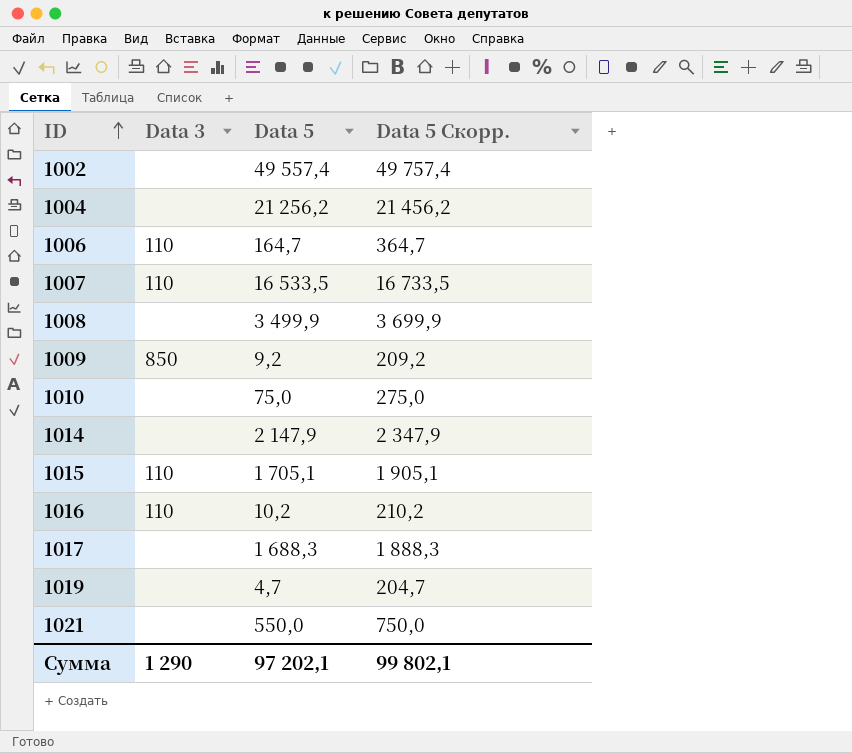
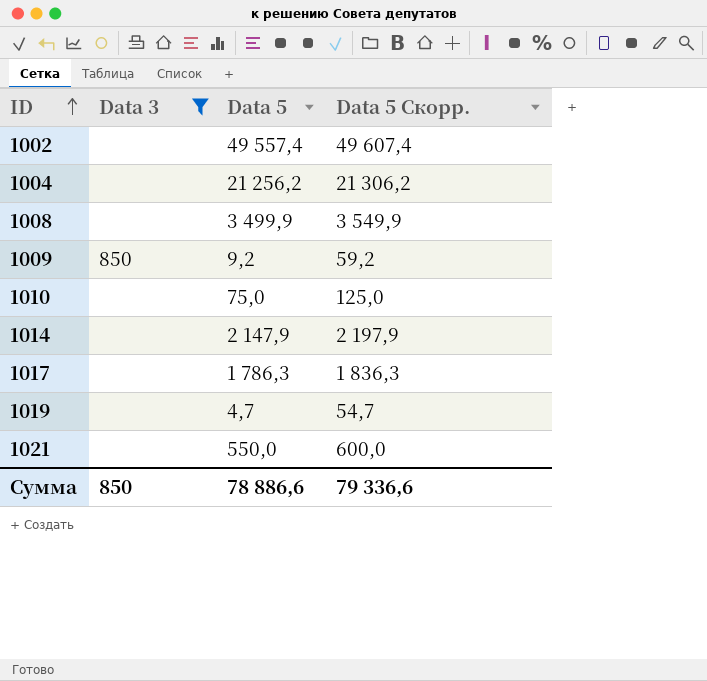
filter: none -> Data 3 != 110
column Data 5 Скорр. | formula: [Data 5] + 200 -> [Data 5] + 50
1017 | Data 5: 1 688,3 -> 1 786,3
Сумма | Data 3: 1 290 -> 850
Сумма | Data 5: 97 202,1 -> 78 886,6
Сумма | Data 5 Скорр.: 99 802,1 -> 79 336,6

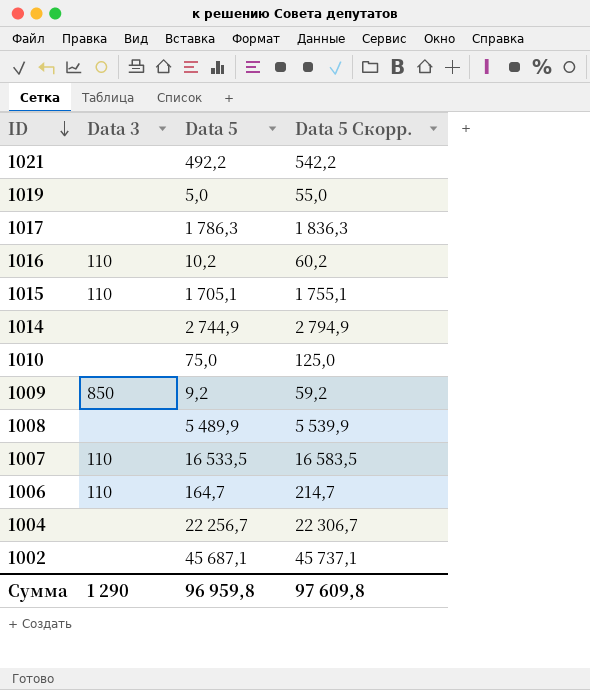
filter: Data 3 != 110 -> none
row order: ID ascending -> ID descending
1021 | Data 5: 550,0 -> 492,2
1021 | Data 5 Скорр.: 600,0 -> 542,2
1019 | Data 5: 4,7 -> 5,0
1019 | Data 5 Скорр.: 54,7 -> 55,0
1014 | Data 5: 2 147,9 -> 2 744,9
1014 | Data 5 Скорр.: 2 197,9 -> 2 794,9
1008 | Data 5: 3 499,9 -> 5 489,9
1008 | Data 5 Скорр.: 3 549,9 -> 5 539,9
1004 | Data 5: 21 256,2 -> 22 256,7
1004 | Data 5 Скорр.: 21 306,2 -> 22 306,7
1002 | Data 5: 49 557,4 -> 45 687,1
1002 | Data 5 Скорр.: 49 607,4 -> 45 737,1
Сумма | Data 3: 850 -> 1 290
Сумма | Data 5: 78 886,6 -> 96 959,8
Сумма | Data 5 Скорр.: 79 336,6 -> 97 609,8

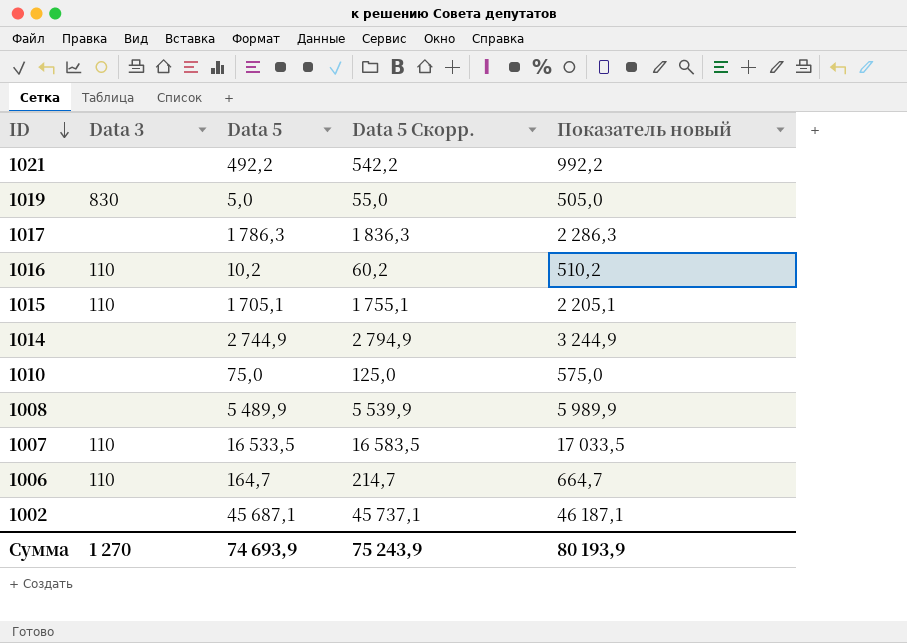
column Показатель новый | formula: none -> [Data 5] + 500
row 1009: 850 | 9,2 | 59,2 -> none
row 1004: none | 22 256,7 | 22 306,7 -> none
1019 | Data 3: none -> 830
Сумма | Data 3: 1 290 -> 1 270
Сумма | Data 5: 96 959,8 -> 74 693,9
Сумма | Data 5 Скорр.: 97 609,8 -> 75 243,9

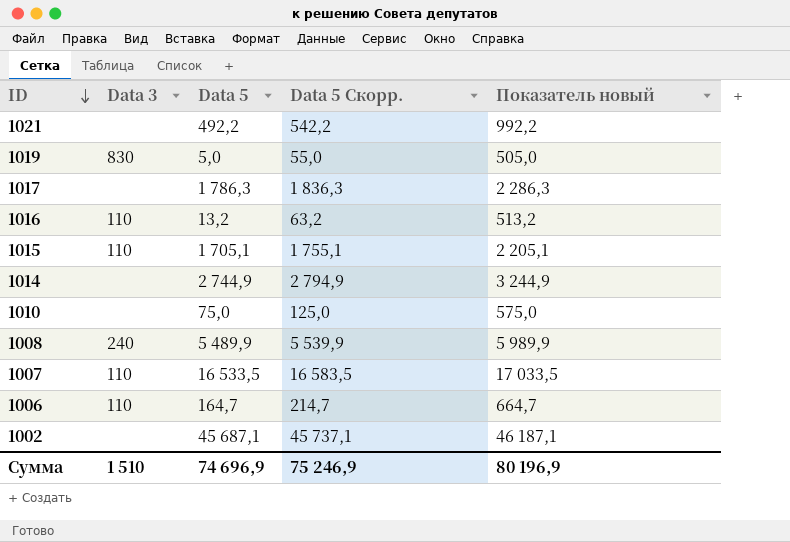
1016 | Data 5: 10,2 -> 13,2
1016 | Data 5 Скорр.: 60,2 -> 63,2
1016 | Показатель новый: 510,2 -> 513,2
1008 | Data 3: none -> 240
Сумма | Data 3: 1 270 -> 1 510
Сумма | Data 5: 74 693,9 -> 74 696,9
Сумма | Data 5 Скорр.: 75 243,9 -> 75 246,9
Сумма | Показатель новый: 80 193,9 -> 80 196,9

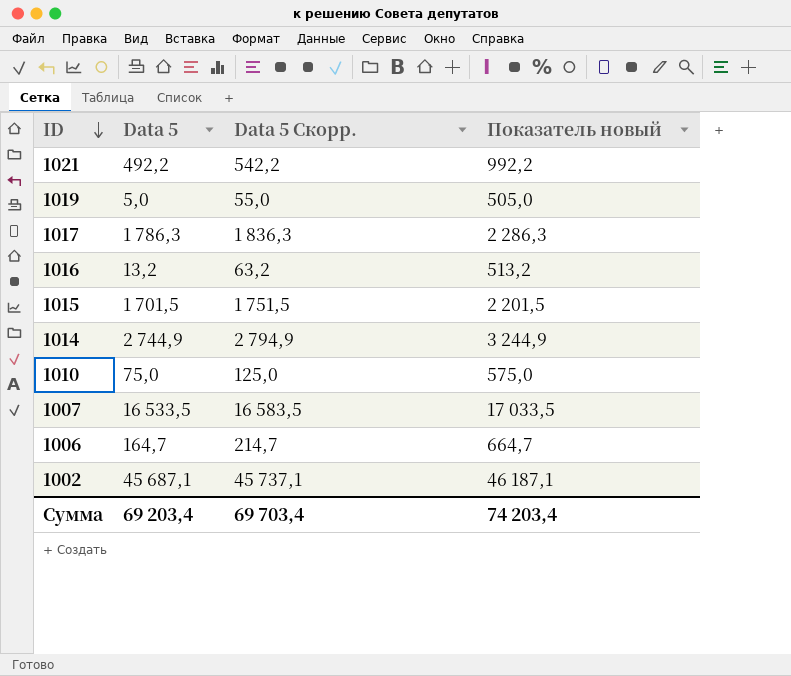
column Data 3 | position: 2 -> none
row 1008: 240 | 5 489,9 | 5 539,9 | 5 989,9 -> none
1015 | Data 5: 1 705,1 -> 1 701,5
1015 | Data 5 Скорр.: 1 755,1 -> 1 751,5
1015 | Показатель новый: 2 205,1 -> 2 201,5
Сумма | Data 5: 74 696,9 -> 69 203,4
Сумма | Data 5 Скорр.: 75 246,9 -> 69 703,4
Сумма | Показатель новый: 80 196,9 -> 74 203,4

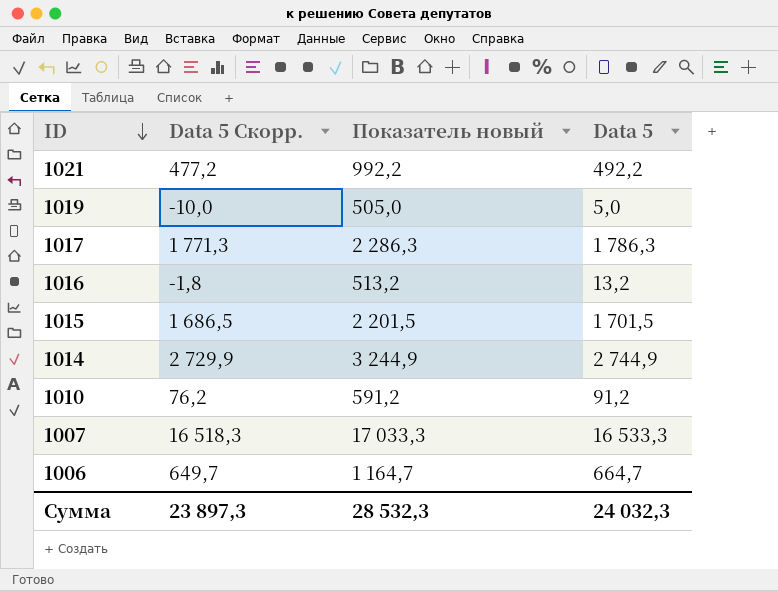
column Data 5 Скорр. | formula: [Data 5] + 50 -> [Data 5] - 15
column Data 5 | position: 2 -> 4
row 1002: 45 687,1 | 45 737,1 | 46 187,1 -> none
1010 | Показатель новый: 575,0 -> 591,2
1010 | Data 5: 75,0 -> 91,2
1007 | Показатель новый: 17 033,5 -> 17 033,3
1007 | Data 5: 16 533,5 -> 16 533,3
1006 | Показатель новый: 664,7 -> 1 164,7
1006 | Data 5: 164,7 -> 664,7
Сумма | Data 5 Скорр.: 69 703,4 -> 23 897,3
Сумма | Показатель новый: 74 203,4 -> 28 532,3
Сумма | Data 5: 69 203,4 -> 24 032,3

